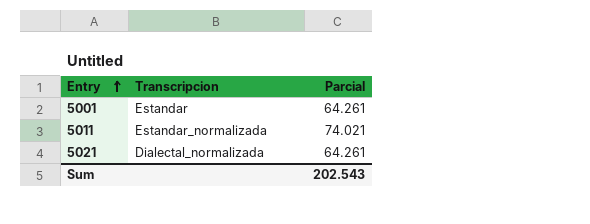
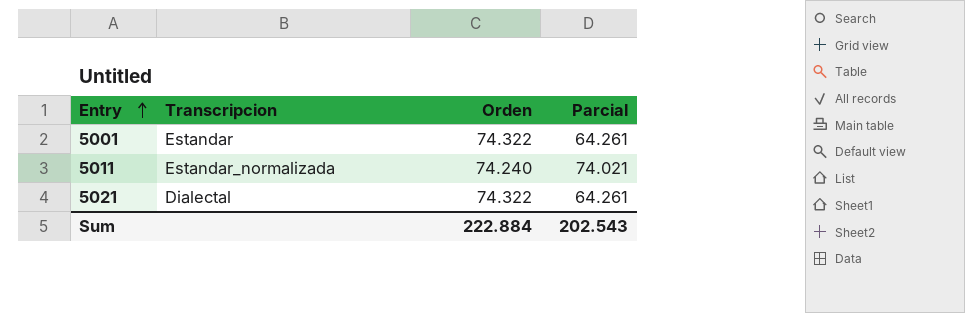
column Orden | position: none -> 3
5021 | Transcripcion: Dialectal_normalizada -> Dialectal

